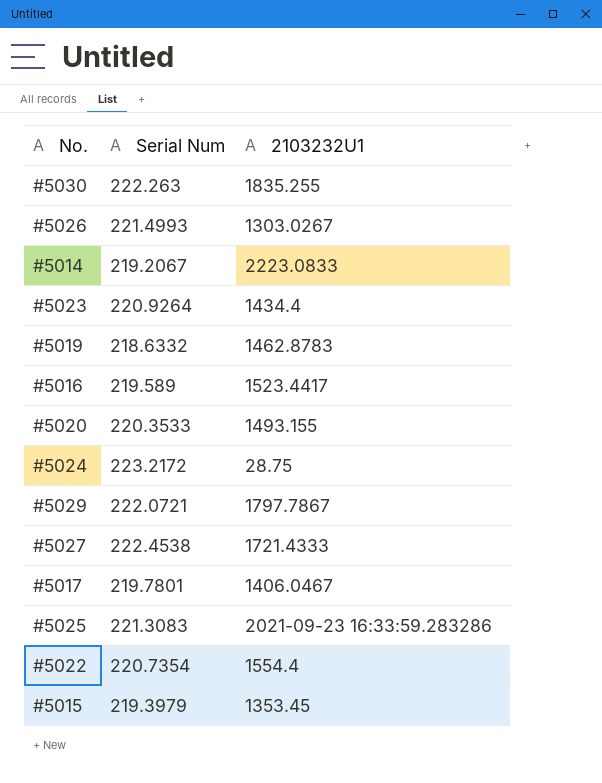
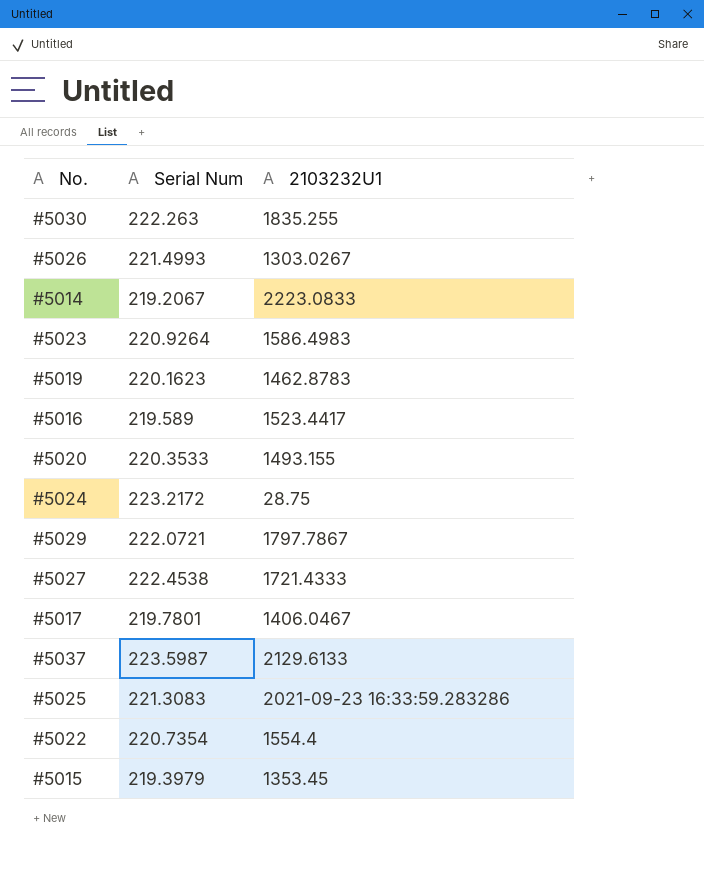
#5023 | 2103232U1: 1434.4 -> 1586.4983
#5019 | Serial Num: 218.6332 -> 220.1623
row #5037: none -> 223.5987 | 2129.6133

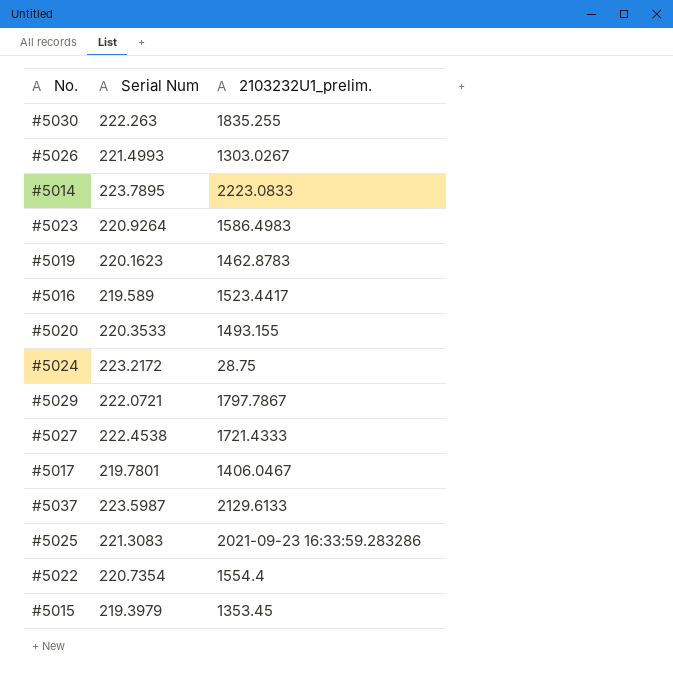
column name: 2103232U1 -> 2103232U1_prelim.
#5014 | Serial Num: 219.2067 -> 223.7895

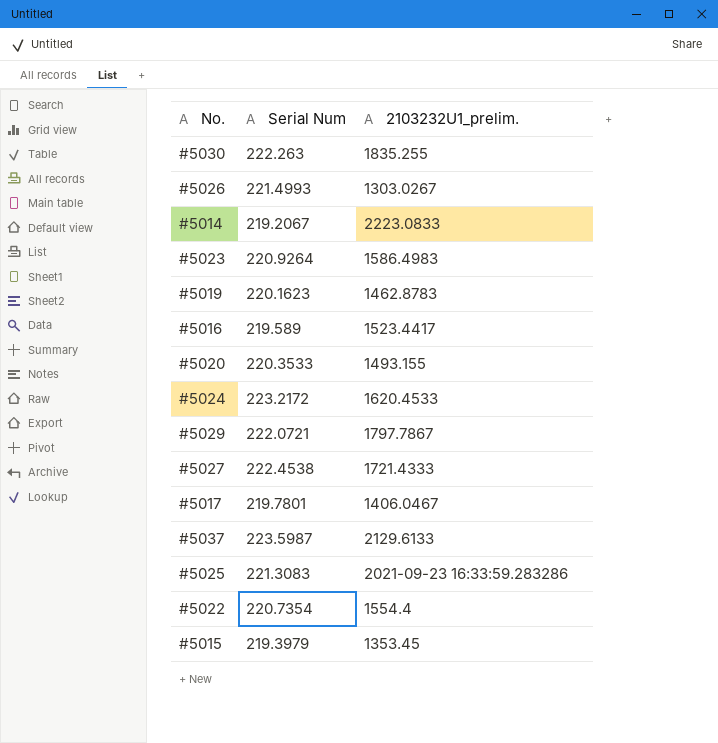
#5014 | Serial Num: 223.7895 -> 219.2067
#5024 | 2103232U1_prelim.: 28.75 -> 1620.4533

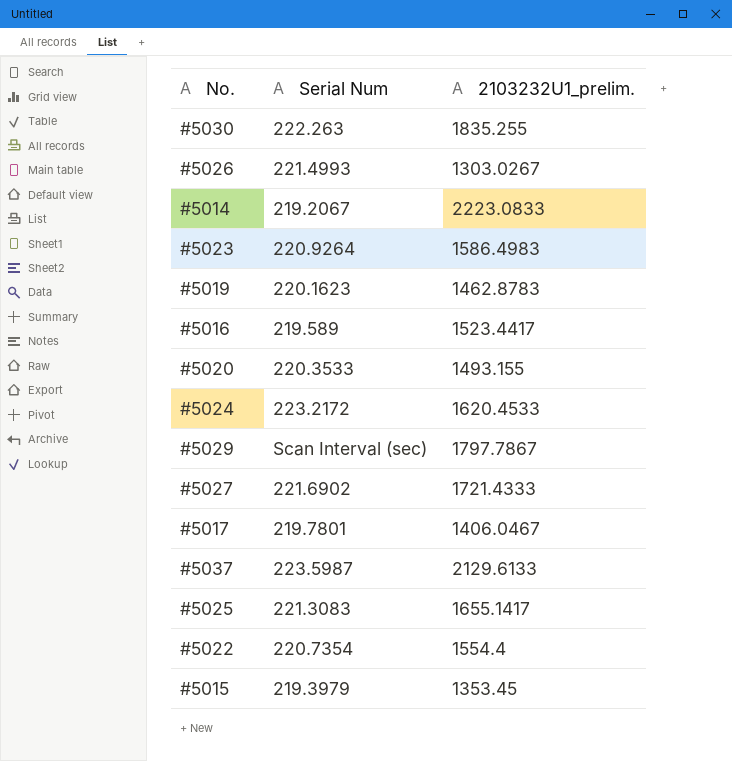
#5029 | Serial Num: 222.0721 -> Scan Interval (sec)
#5027 | Serial Num: 222.4538 -> 221.6902
#5025 | 2103232U1_prelim.: 2021-09-23 16:33:59.283286 -> 1655.1417

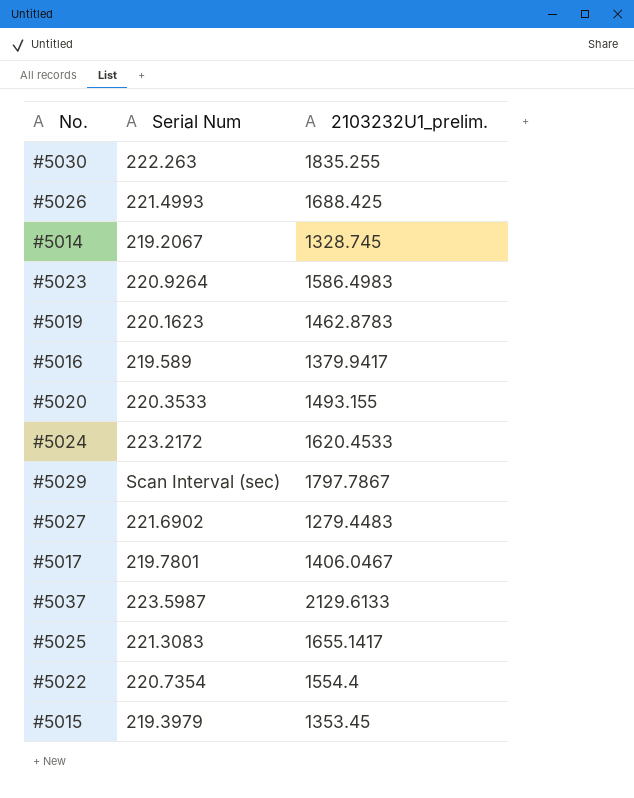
#5026 | 2103232U1_prelim.: 1303.0267 -> 1688.425
#5014 | 2103232U1_prelim.: 2223.0833 -> 1328.745
#5016 | 2103232U1_prelim.: 1523.4417 -> 1379.9417
#5027 | 2103232U1_prelim.: 1721.4333 -> 1279.4483

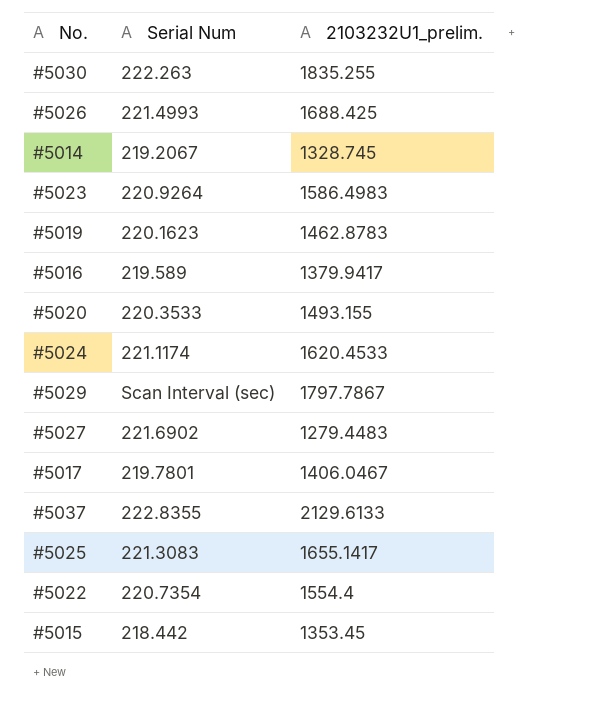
#5024 | Serial Num: 223.2172 -> 221.1174
#5037 | Serial Num: 223.5987 -> 222.8355
#5015 | Serial Num: 219.3979 -> 218.442

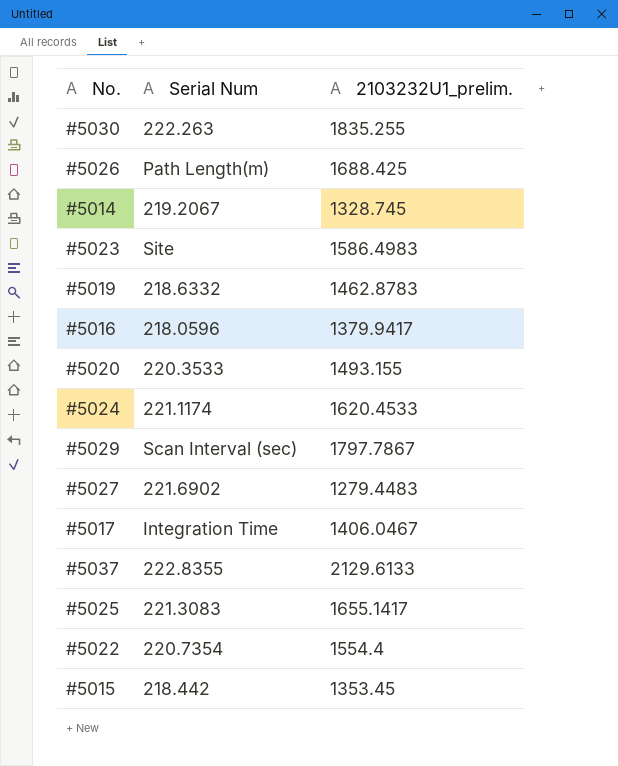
#5026 | Serial Num: 221.4993 -> Path Length(m)
#5023 | Serial Num: 220.9264 -> Site
#5019 | Serial Num: 220.1623 -> 218.6332
#5016 | Serial Num: 219.589 -> 218.0596
#5017 | Serial Num: 219.7801 -> Integration Time

